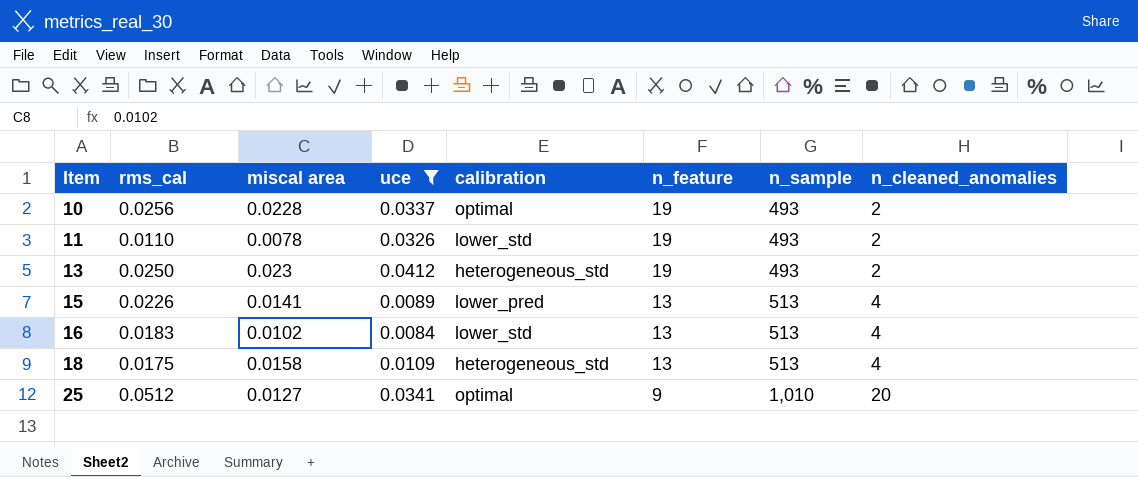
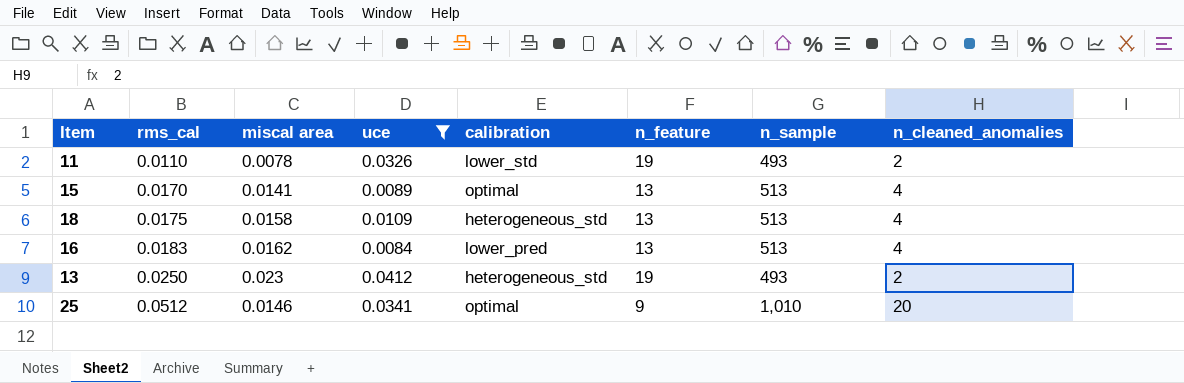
row order: Item ascending -> rms_cal ascending
row 10: 0.0256 | 0.0228 | 0.0337 | optimal | 19 | 493 | 2 -> none
15 | rms_cal: 0.0226 -> 0.0170
15 | calibration: lower_pred -> optimal
16 | miscal area: 0.0102 -> 0.0162
16 | calibration: lower_std -> lower_pred
25 | miscal area: 0.0127 -> 0.0146

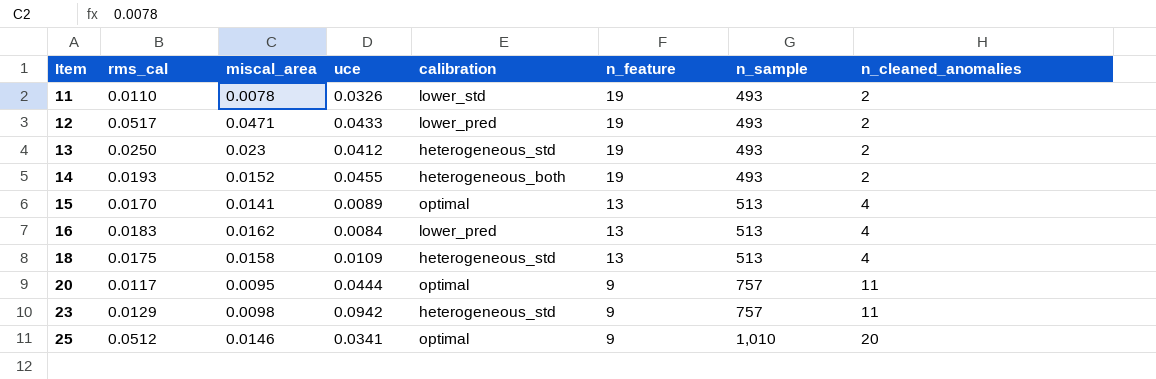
filter: uce <= 0.0412 -> none
row order: rms_cal ascending -> Item ascending
column name: miscal area -> miscal_area

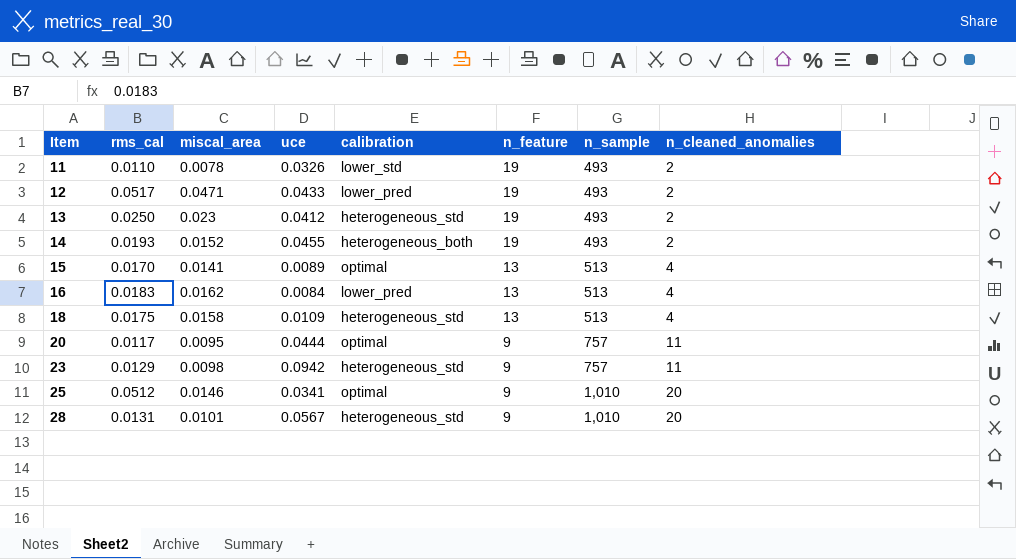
row 28: none -> 0.0131 | 0.0101 | 0.0567 | heterogeneous_std | 9 | 1,010 | 20

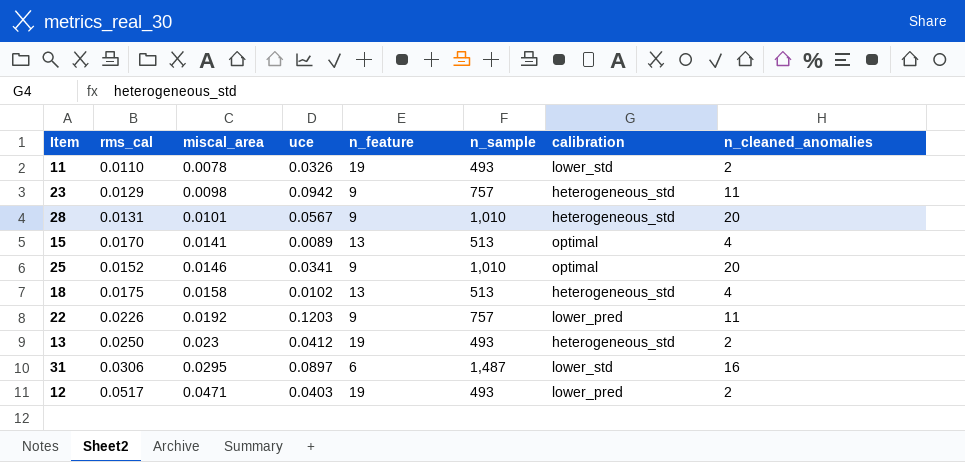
row order: Item ascending -> miscal_area ascending
column calibration | position: 5 -> 7
row 14: 0.0193 | 0.0152 | 0.0455 | heterogeneous_both | 19 | 493 | 2 -> none
row 16: 0.0183 | 0.0162 | 0.0084 | lower_pred | 13 | 513 | 4 -> none
row 20: 0.0117 | 0.0095 | 0.0444 | optimal | 9 | 757 | 11 -> none
25 | rms_cal: 0.0512 -> 0.0152
18 | uce: 0.0109 -> 0.0102
row 22: none -> 0.0226 | 0.0192 | 0.1203 | 9 | 757 | lower_pred | 11
row 31: none -> 0.0306 | 0.0295 | 0.0897 | 6 | 1,487 | lower_std | 16
12 | uce: 0.0433 -> 0.0403

